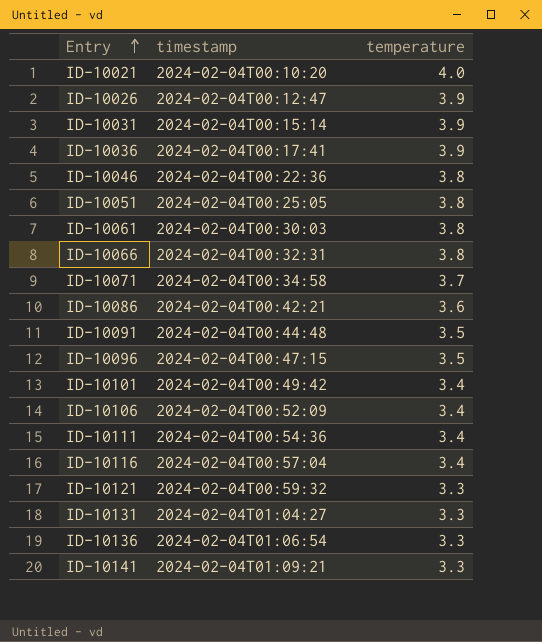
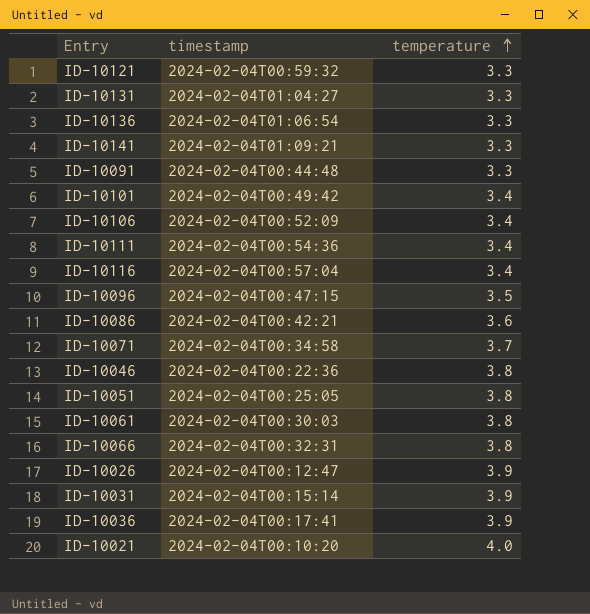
row order: Entry ascending -> temperature ascending
ID-10091 | temperature: 3.5 -> 3.3

